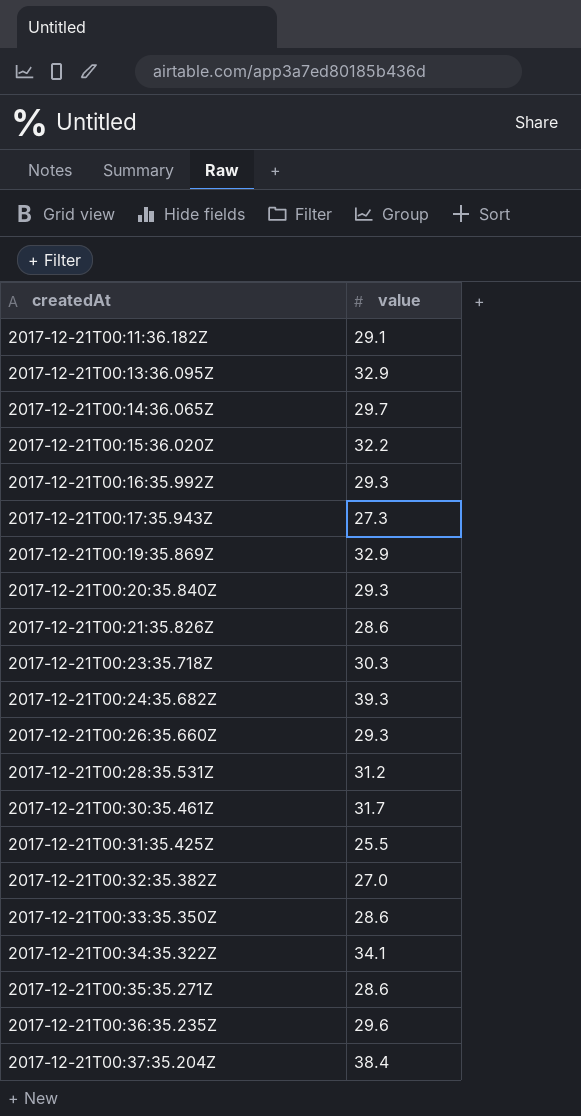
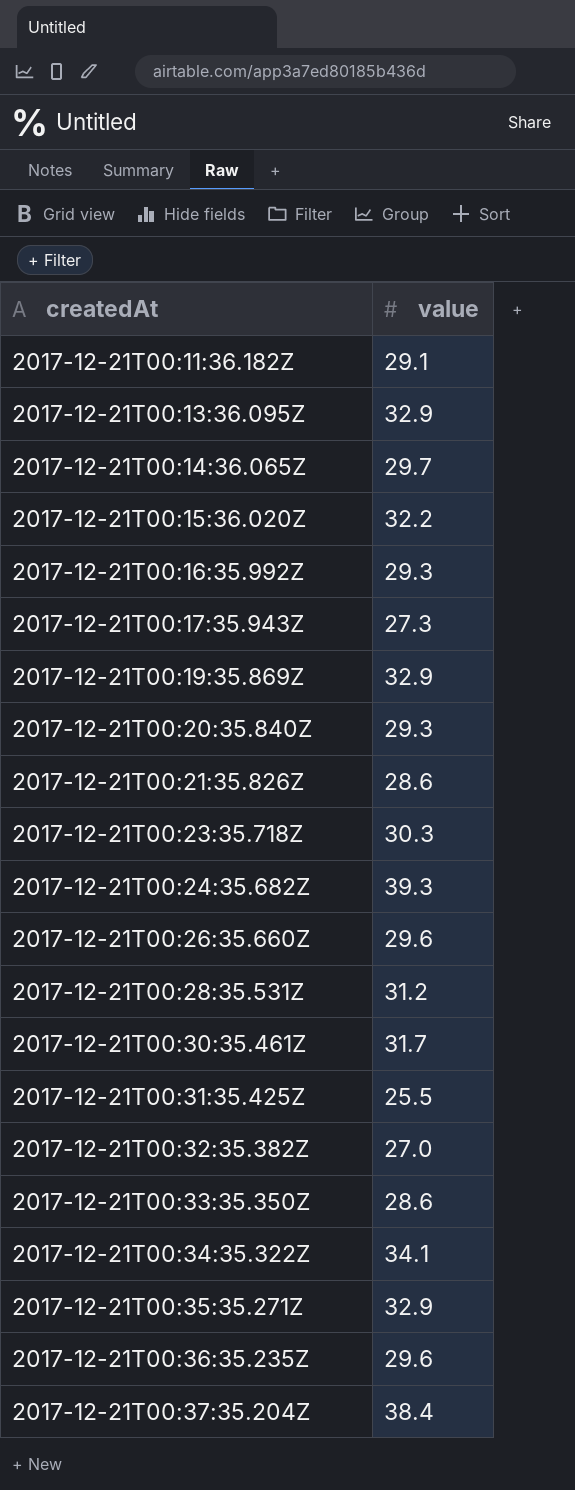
2017-12-21T00:26:35.660Z | value: 29.3 -> 29.6
2017-12-21T00:35:35.271Z | value: 28.6 -> 32.9

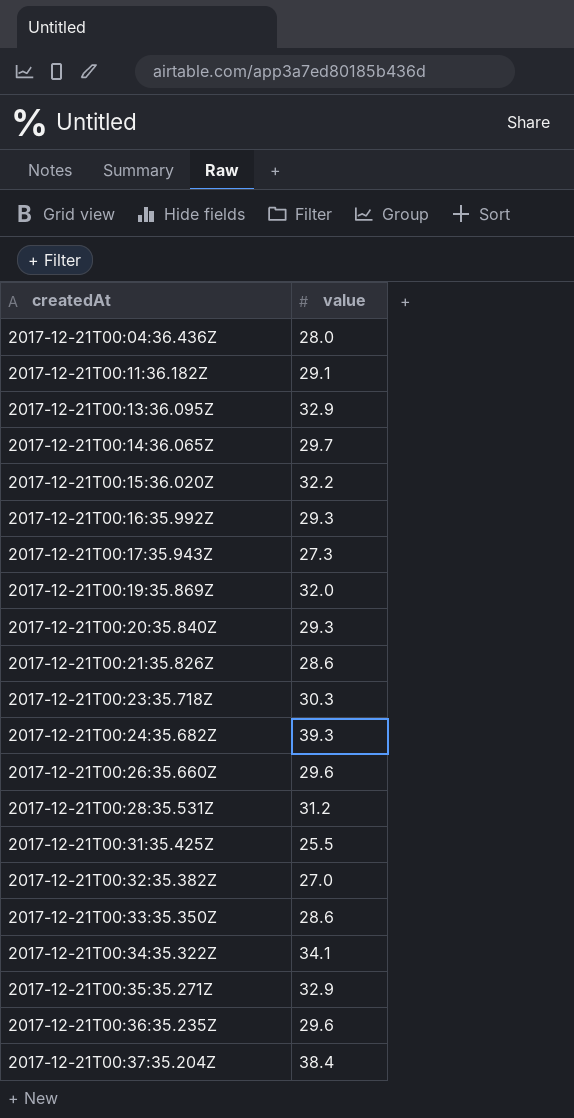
row 2017-12-21T00:30:35.461Z: 31.7 -> none
row 2017-12-21T00:04:36.436Z: none -> 28.0
2017-12-21T00:19:35.869Z | value: 32.9 -> 32.0

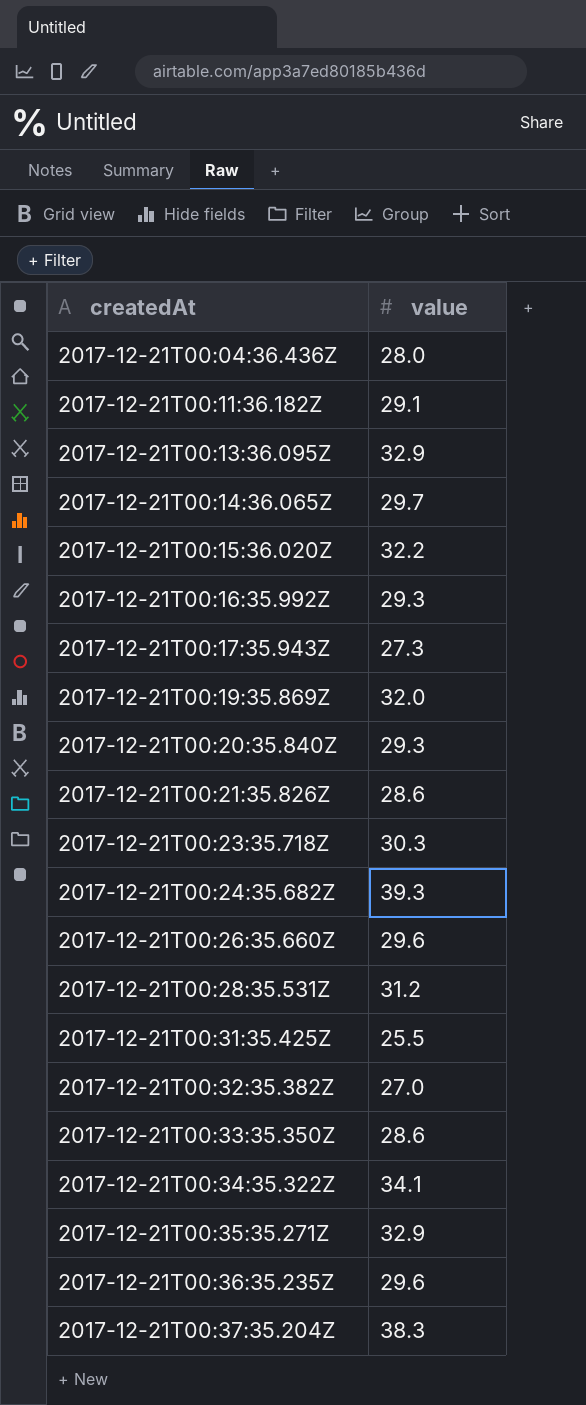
2017-12-21T00:37:35.204Z | value: 38.4 -> 38.3

